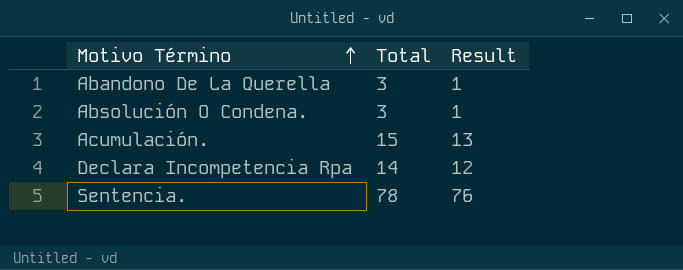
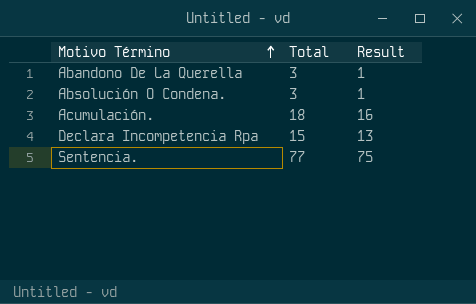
Acumulación. | Total: 15 -> 18
Acumulación. | Result: 13 -> 16
Declara Incompetencia Rpa | Total: 14 -> 15
Declara Incompetencia Rpa | Result: 12 -> 13
Sentencia. | Total: 78 -> 77
Sentencia. | Result: 76 -> 75

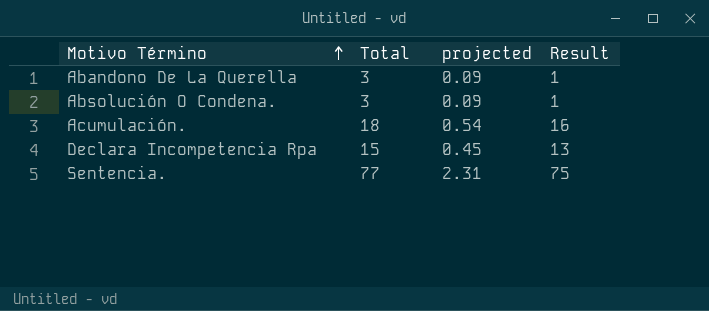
column projected | formula: none -> [Total] * 0.03

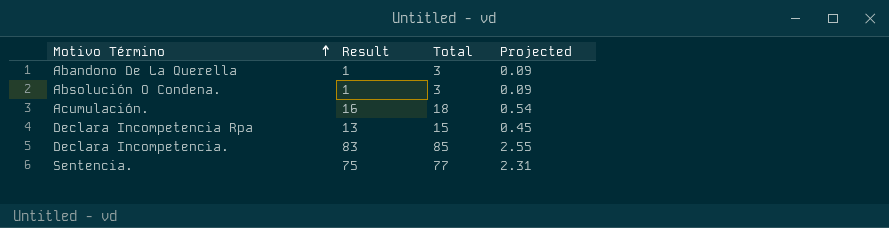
column Result | position: 4 -> 2
column name: projected -> Projected
row Declara Incompetencia.: none -> 83 | 85 | 2.55

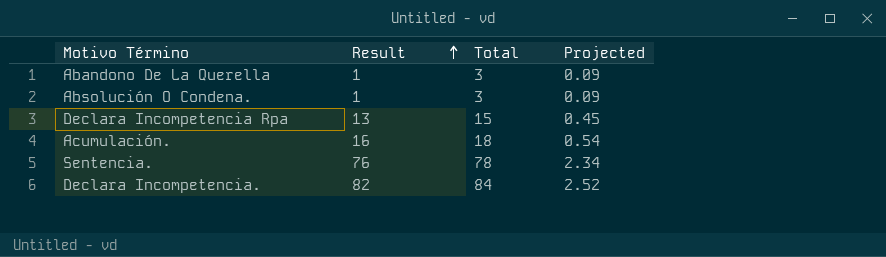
row order: Motivo Término ascending -> Result ascending
Sentencia. | Result: 75 -> 76
Sentencia. | Total: 77 -> 78
Sentencia. | Projected: 2.31 -> 2.34
Declara Incompetencia. | Result: 83 -> 82
Declara Incompetencia. | Total: 85 -> 84
Declara Incompetencia. | Projected: 2.55 -> 2.52

